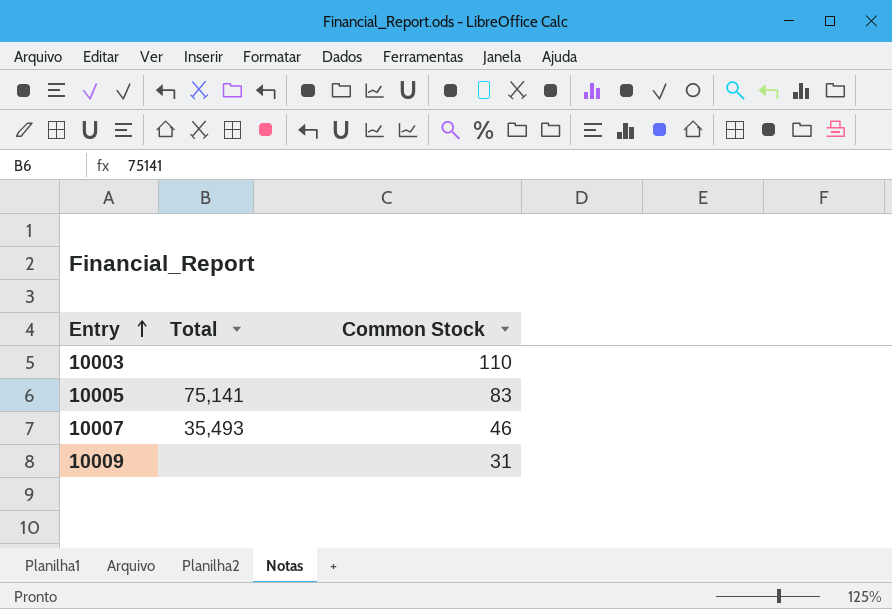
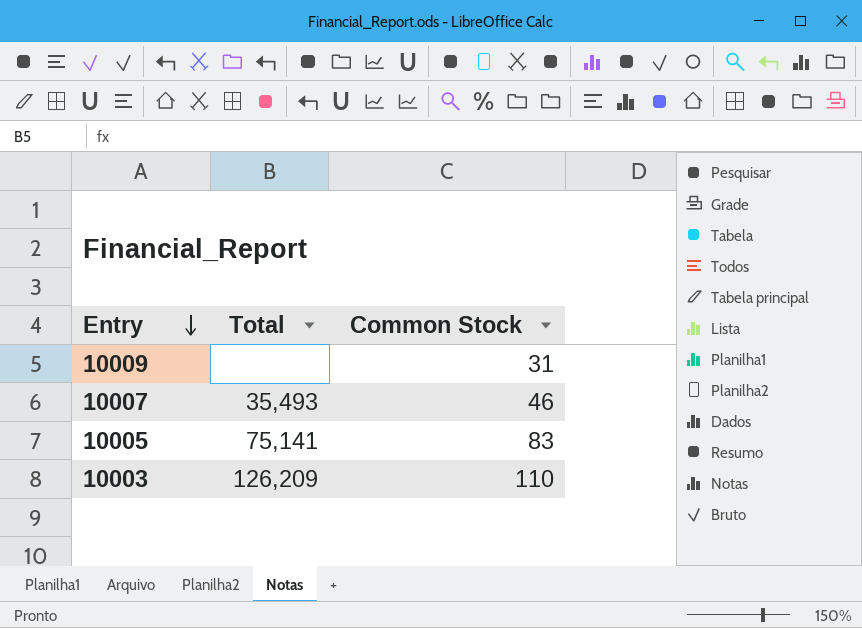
row order: Entry ascending -> Entry descending
10003 | Total: none -> 126,209

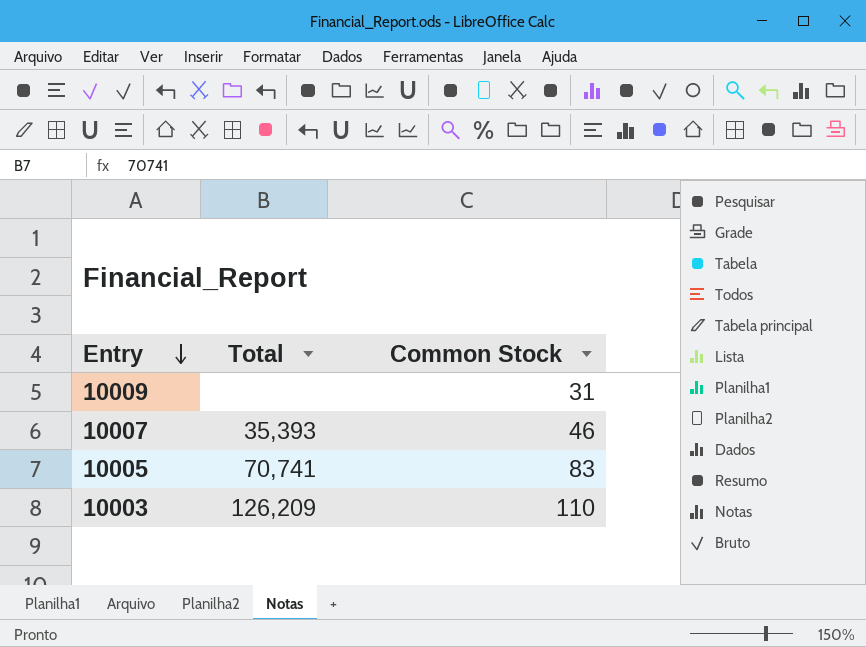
10007 | Total: 35,493 -> 35,393
10005 | Total: 75,141 -> 70,741

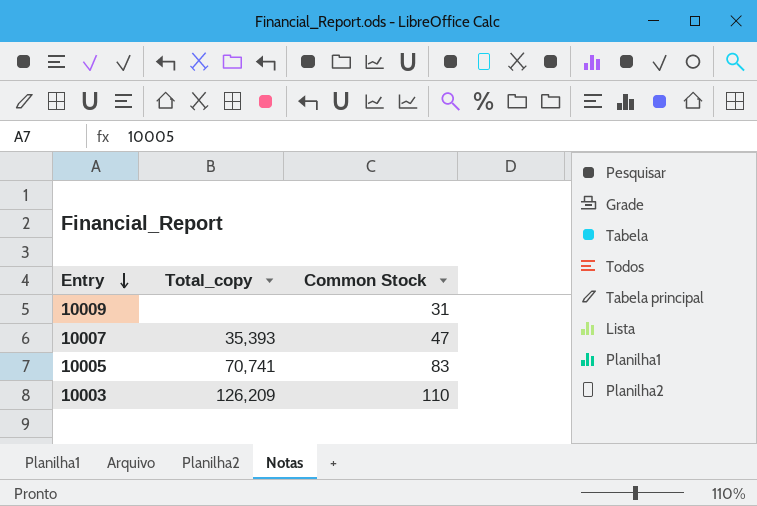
column name: Total -> Total_copy
10007 | Common Stock: 46 -> 47

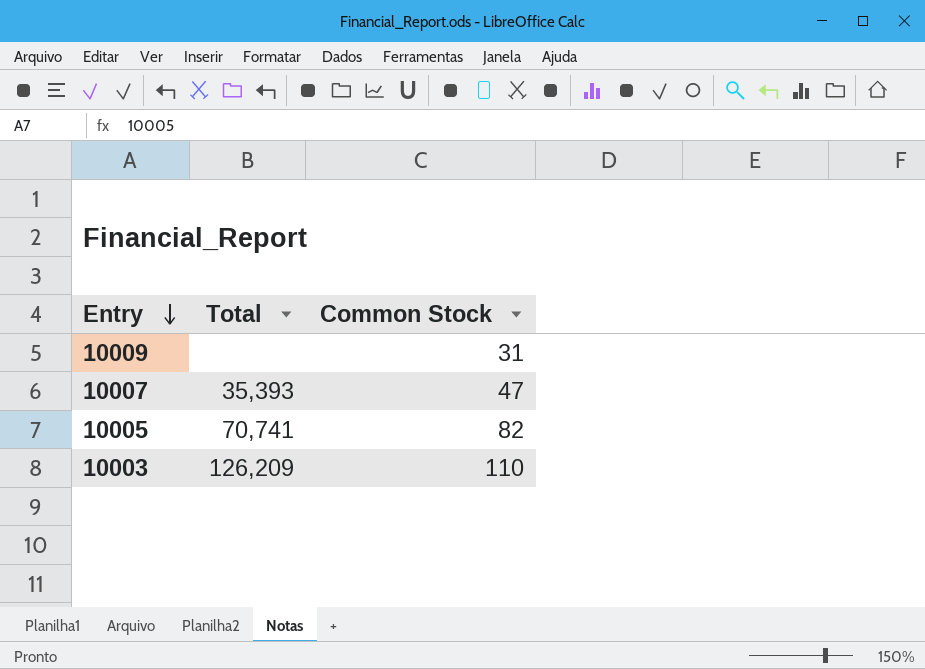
column name: Total_copy -> Total
10005 | Common Stock: 83 -> 82

